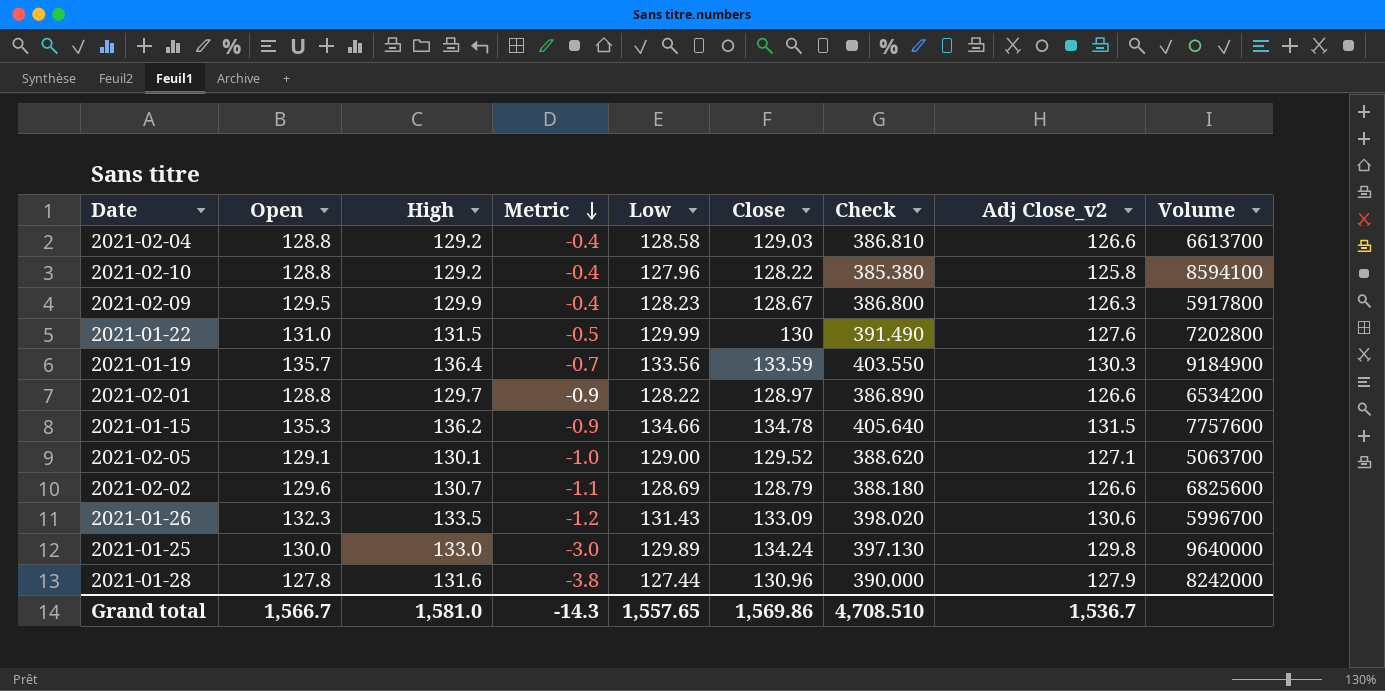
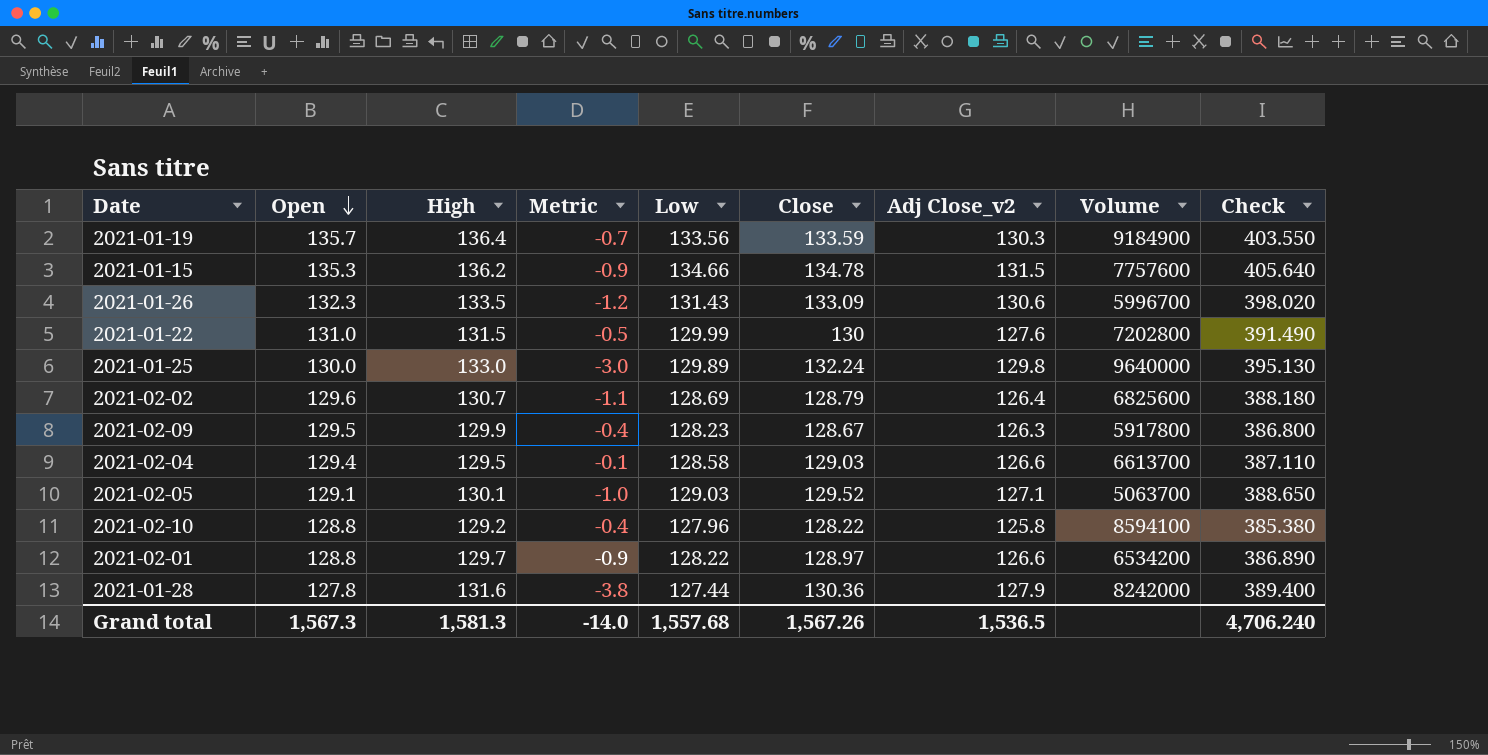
row order: Metric descending -> Open descending
column Check | position: 7 -> 9
2021-01-25 | Close: 134.24 -> 132.24
2021-01-25 | Check: 397.130 -> 395.130
2021-02-02 | Adj Close_v2: 126.6 -> 126.4
2021-02-04 | Open: 128.8 -> 129.4
2021-02-04 | High: 129.2 -> 129.5
2021-02-04 | Metric: -0.4 -> -0.1
2021-02-04 | Check: 386.810 -> 387.110
2021-02-05 | Low: 129.00 -> 129.03
2021-02-05 | Check: 388.620 -> 388.650
2021-01-28 | Close: 130.96 -> 130.36
2021-01-28 | Check: 390.000 -> 389.400
Grand total | Open: 1,566.7 -> 1,567.3
Grand total | High: 1,581.0 -> 1,581.3
Grand total | Metric: -14.3 -> -14.0
Grand total | Low: 1,557.65 -> 1,557.68
Grand total | Close: 1,569.86 -> 1,567.26
Grand total | Adj Close_v2: 1,536.7 -> 1,536.5
Grand total | Check: 4,708.510 -> 4,706.240

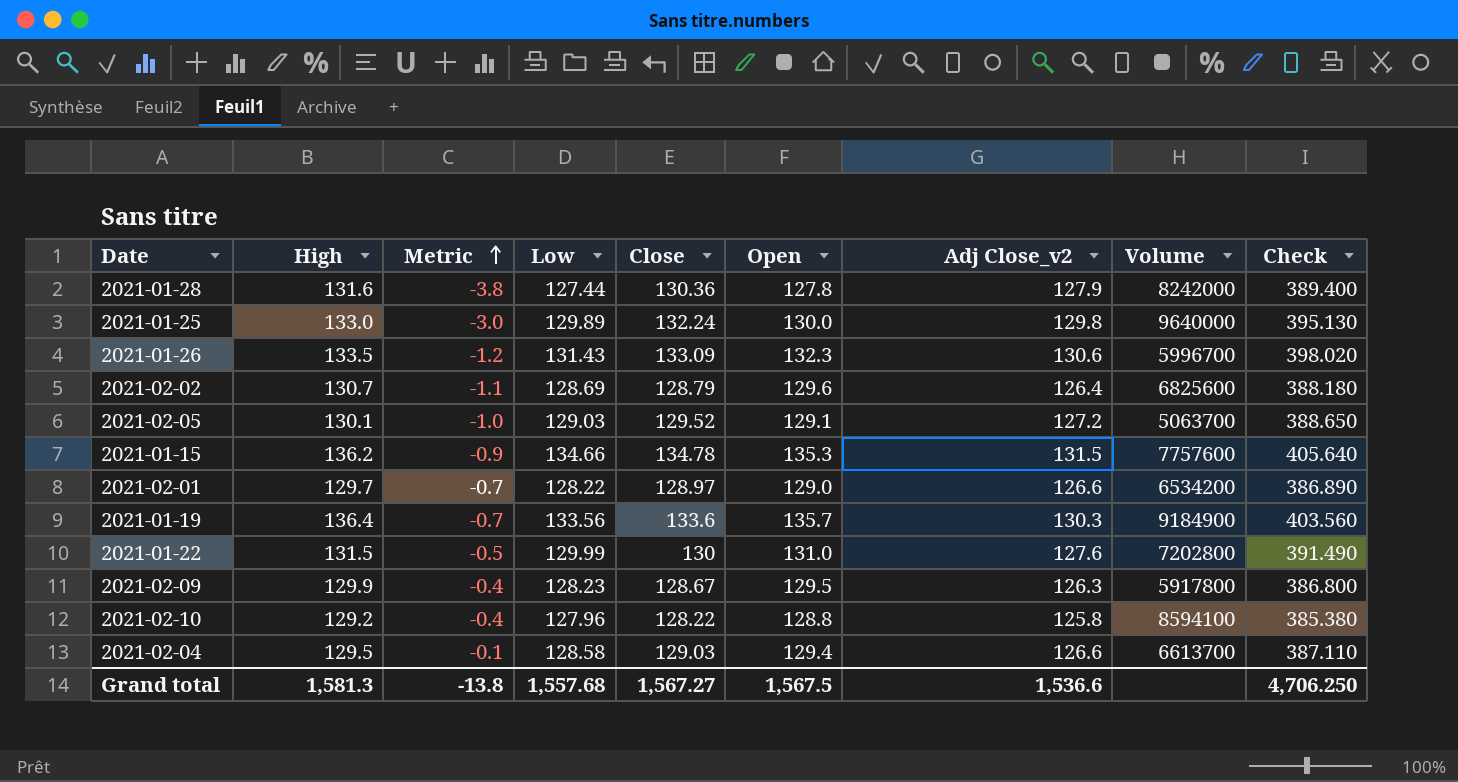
row order: Open descending -> Metric ascending
column Open | position: 2 -> 6
2021-02-05 | Adj Close_v2: 127.1 -> 127.2
2021-02-01 | Metric: -0.9 -> -0.7
2021-02-01 | Open: 128.8 -> 129.0
2021-01-19 | Close: 133.59 -> 133.6
2021-01-19 | Check: 403.550 -> 403.560
Grand total | Metric: -14.0 -> -13.8
Grand total | Close: 1,567.26 -> 1,567.27
Grand total | Open: 1,567.3 -> 1,567.5
Grand total | Adj Close_v2: 1,536.5 -> 1,536.6
Grand total | Check: 4,706.240 -> 4,706.250

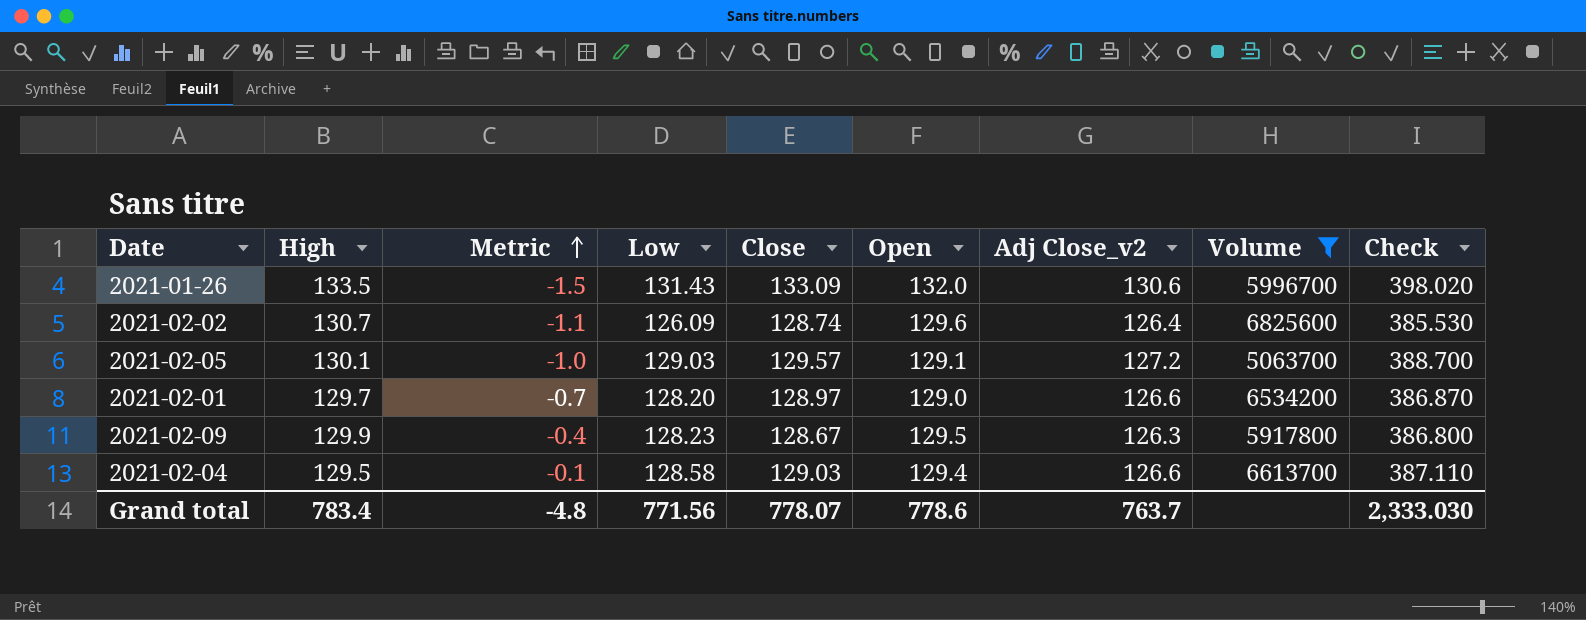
filter: none -> Volume <= 6825600
2021-01-26 | Metric: -1.2 -> -1.5
2021-01-26 | Open: 132.3 -> 132.0
2021-02-02 | Low: 128.69 -> 126.09
2021-02-02 | Close: 128.79 -> 128.74
2021-02-02 | Check: 388.180 -> 385.530
2021-02-05 | Close: 129.52 -> 129.57
2021-02-05 | Check: 388.650 -> 388.700
2021-02-01 | Low: 128.22 -> 128.20
2021-02-01 | Check: 386.890 -> 386.870
Grand total | High: 1,581.3 -> 783.4
Grand total | Metric: -13.8 -> -4.8
Grand total | Low: 1,557.68 -> 771.56
Grand total | Close: 1,567.27 -> 778.07
Grand total | Open: 1,567.5 -> 778.6
Grand total | Adj Close_v2: 1,536.6 -> 763.7
Grand total | Check: 4,706.250 -> 2,333.030

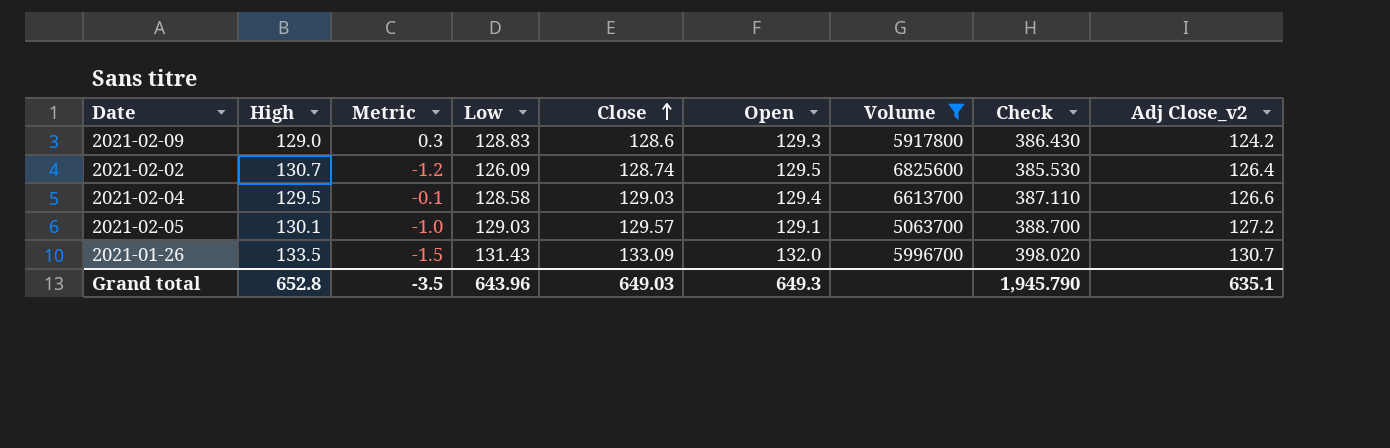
row order: Metric ascending -> Close ascending
column Adj Close_v2 | position: 7 -> 9
row 2021-02-01: 129.7 | -0.7 | 128.20 | 128.97 | 129.0 | 126.6 | 6534200 | 386.870 -> none
2021-02-09 | High: 129.9 -> 129.0
2021-02-09 | Metric: -0.4 -> 0.3
2021-02-09 | Low: 128.23 -> 128.83
2021-02-09 | Close: 128.67 -> 128.6
2021-02-09 | Open: 129.5 -> 129.3
2021-02-09 | Check: 386.800 -> 386.430
2021-02-09 | Adj Close_v2: 126.3 -> 124.2
2021-02-02 | Metric: -1.1 -> -1.2
2021-02-02 | Open: 129.6 -> 129.5
2021-01-26 | Adj Close_v2: 130.6 -> 130.7
Grand total | High: 783.4 -> 652.8
Grand total | Metric: -4.8 -> -3.5
Grand total | Low: 771.56 -> 643.96
Grand total | Close: 778.07 -> 649.03
Grand total | Open: 778.6 -> 649.3
Grand total | Check: 2,333.030 -> 1,945.790
Grand total | Adj Close_v2: 763.7 -> 635.1

